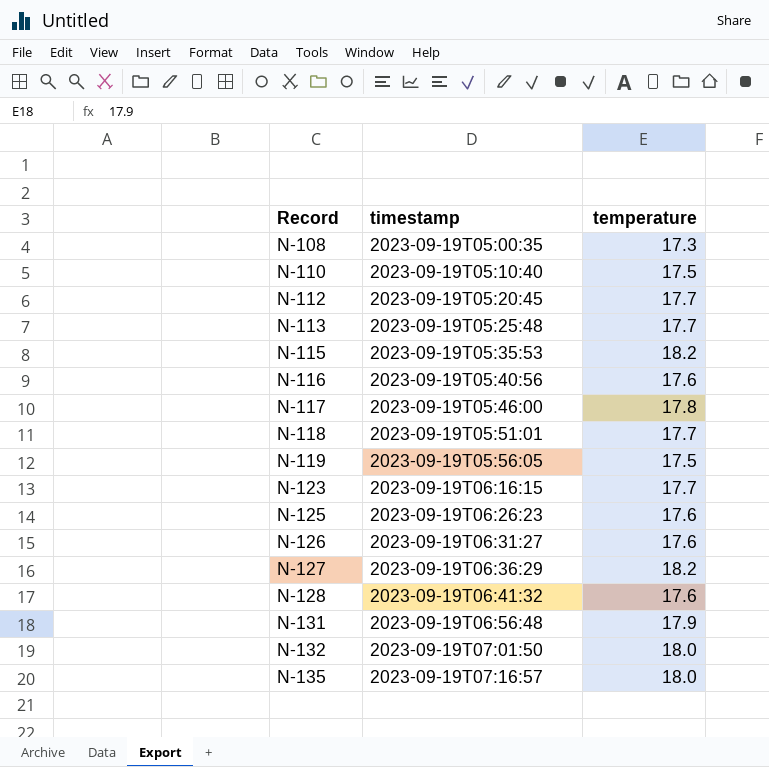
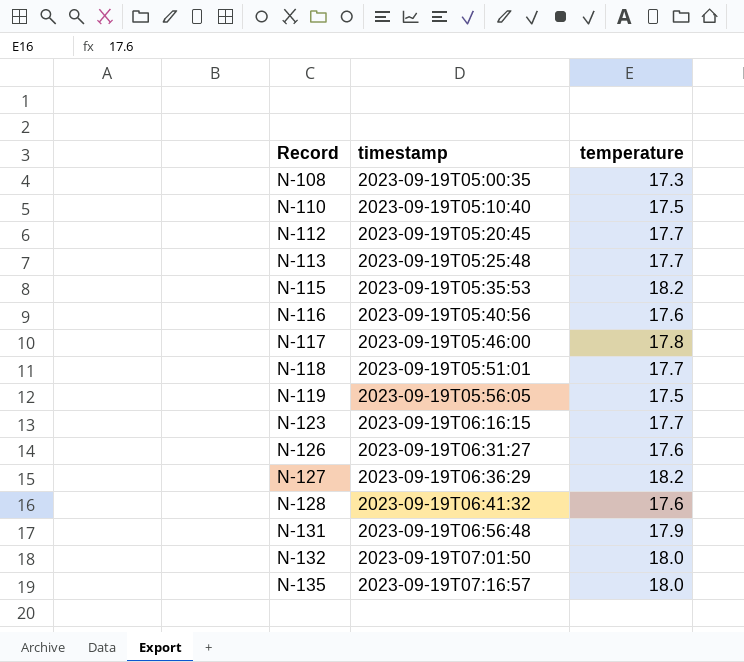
row N-125: 2023-09-19T06:26:23 | 17.6 -> none

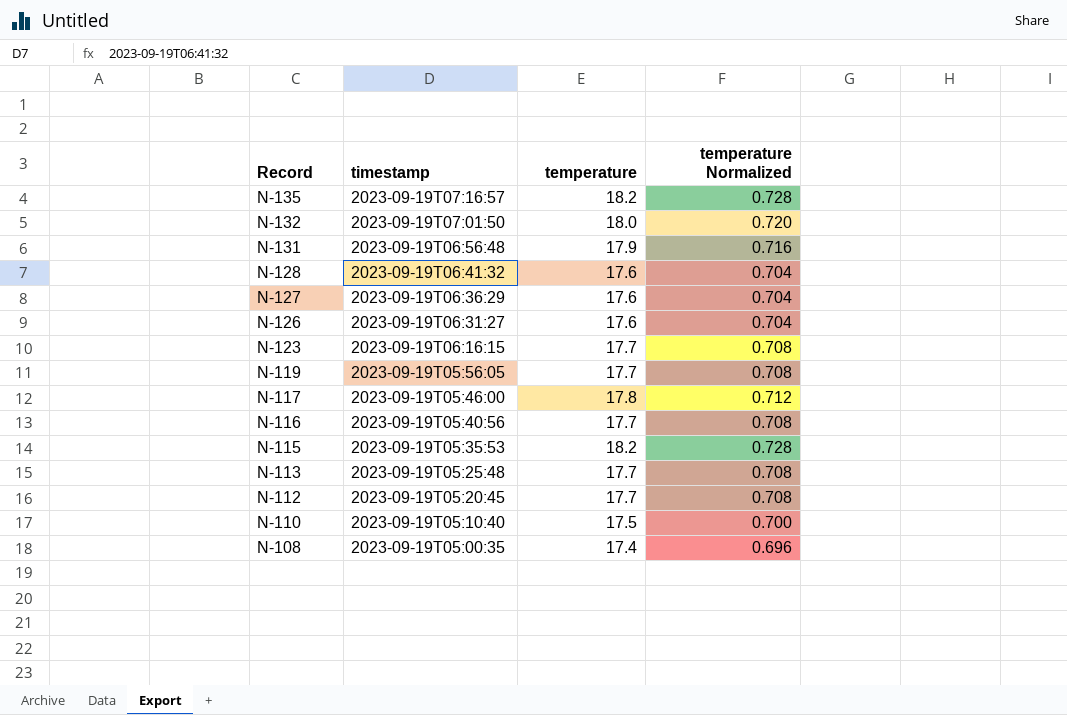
row order: Record ascending -> Record descending
column temperature Normalized | formula: none -> [temperature] * 0.04
row N-118: 2023-09-19T05:51:01 | 17.7 -> none
N-135 | temperature: 18.0 -> 18.2
N-127 | temperature: 18.2 -> 17.6
N-119 | temperature: 17.5 -> 17.7
N-116 | temperature: 17.6 -> 17.7
N-108 | temperature: 17.3 -> 17.4

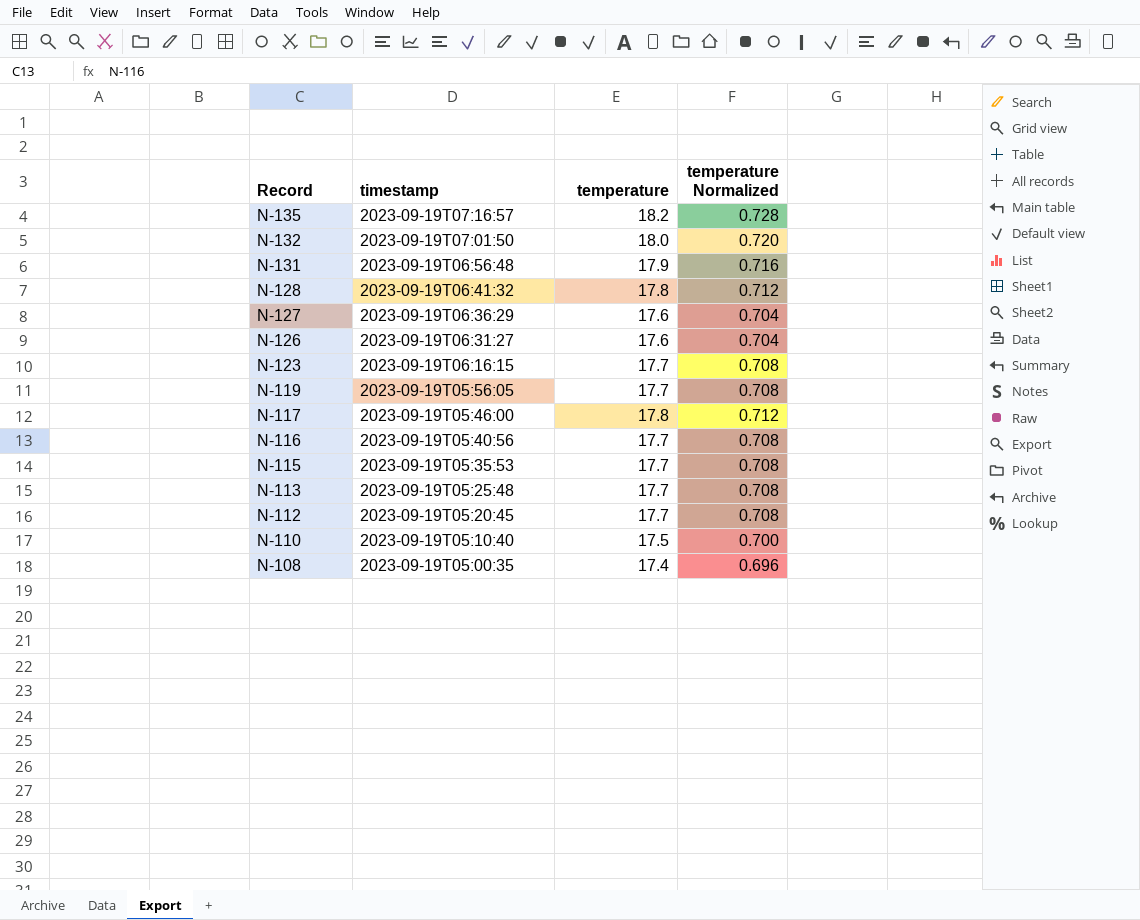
N-128 | temperature: 17.6 -> 17.8
N-128 | temperature Normalized: 0.704 -> 0.712
N-115 | temperature: 18.2 -> 17.7
N-115 | temperature Normalized: 0.728 -> 0.708

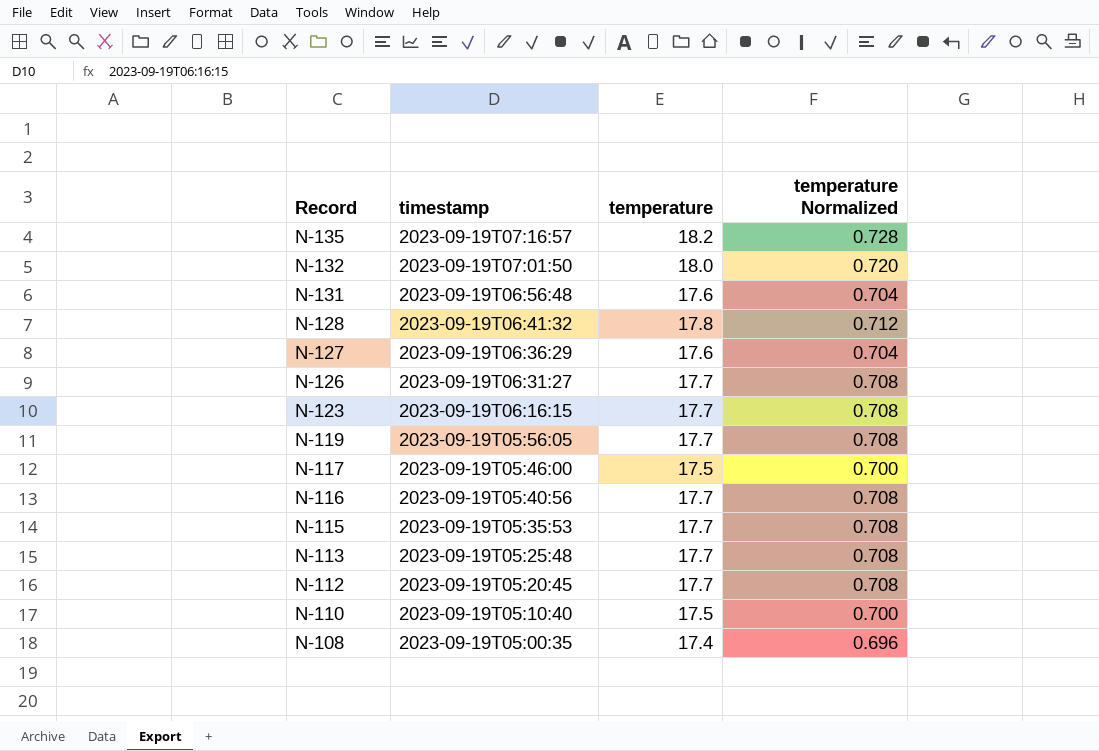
N-131 | temperature: 17.9 -> 17.6
N-131 | temperature Normalized: 0.716 -> 0.704
N-126 | temperature: 17.6 -> 17.7
N-126 | temperature Normalized: 0.704 -> 0.708
N-117 | temperature: 17.8 -> 17.5
N-117 | temperature Normalized: 0.712 -> 0.700

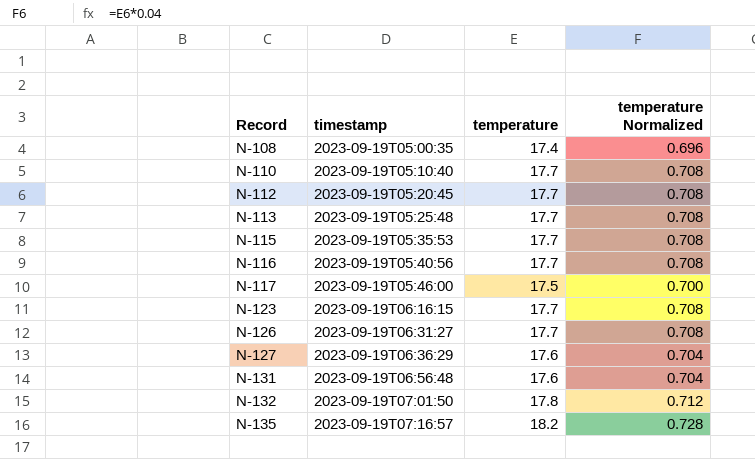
row order: Record descending -> Record ascending
row N-128: 2023-09-19T06:41:32 | 17.8 | 0.712 -> none
row N-119: 2023-09-19T05:56:05 | 17.7 | 0.708 -> none
N-110 | temperature: 17.5 -> 17.7
N-110 | temperature Normalized: 0.700 -> 0.708
N-132 | temperature: 18.0 -> 17.8
N-132 | temperature Normalized: 0.720 -> 0.712

